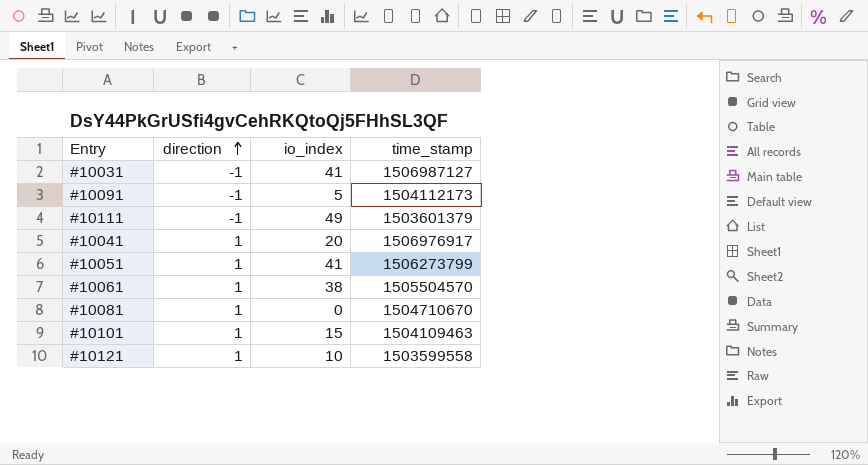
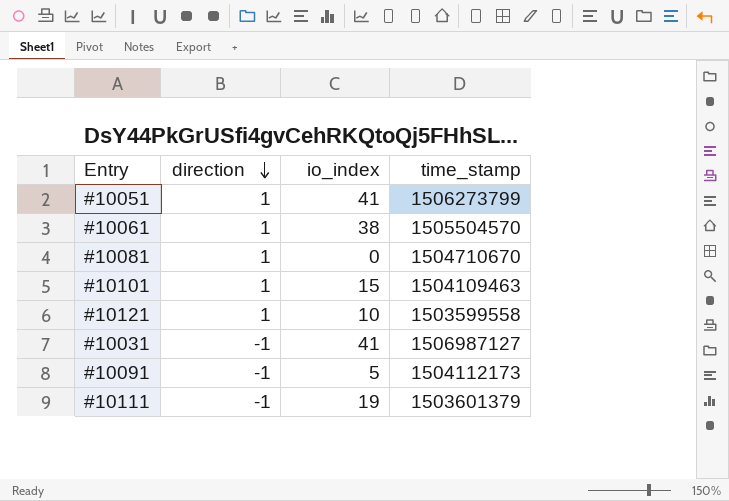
row order: direction ascending -> direction descending
row #10041: 1 | 20 | 1506976917 -> none
#10111 | io_index: 49 -> 19

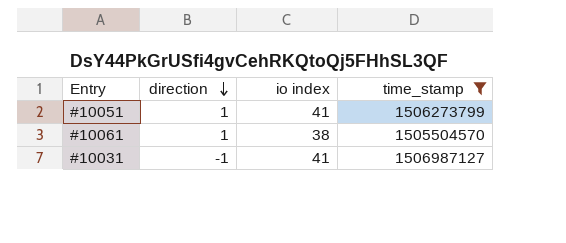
filter: none -> time_stamp >= 1505504570
column name: io_index -> io index

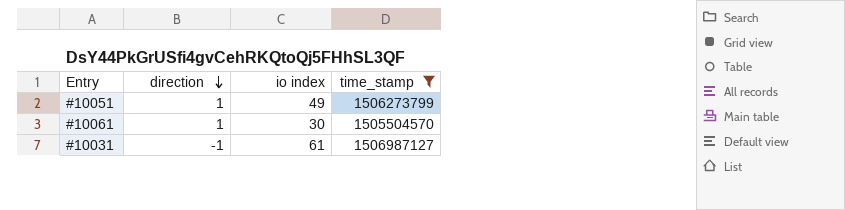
#10051 | io index: 41 -> 49
#10061 | io index: 38 -> 30
#10031 | io index: 41 -> 61

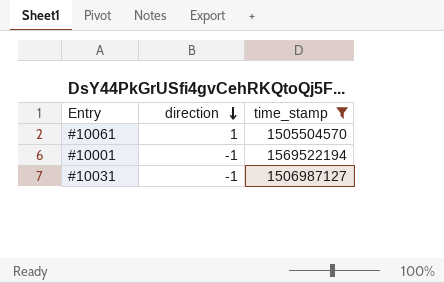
column io index | position: 3 -> none
row #10051: 1 | 49 | 1506273799 -> none
row #10001: none -> -1 | 1569522194

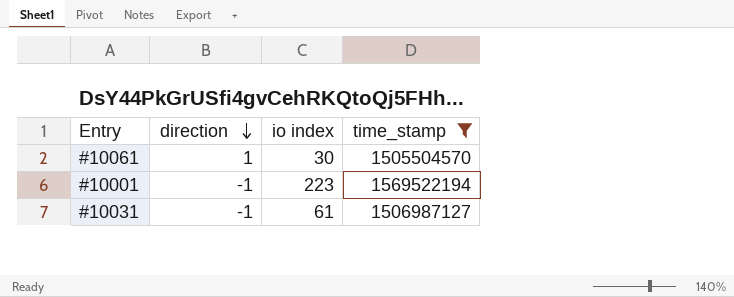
column io index | position: none -> 3

